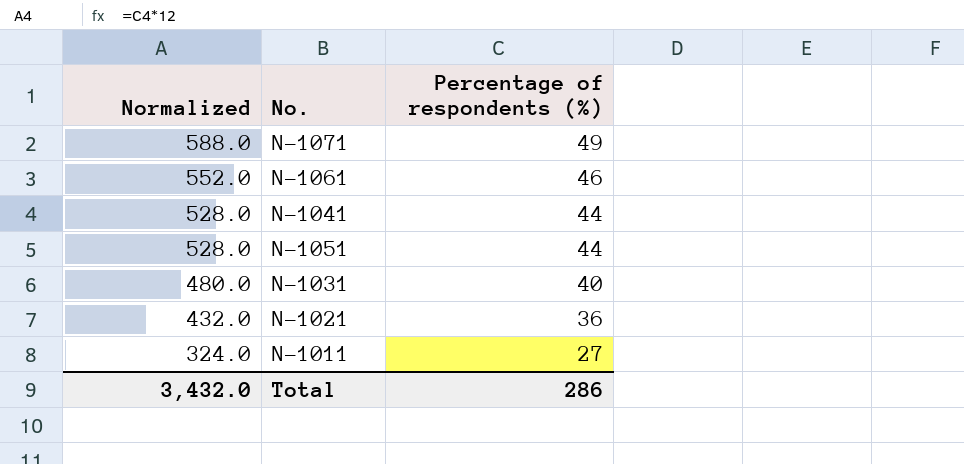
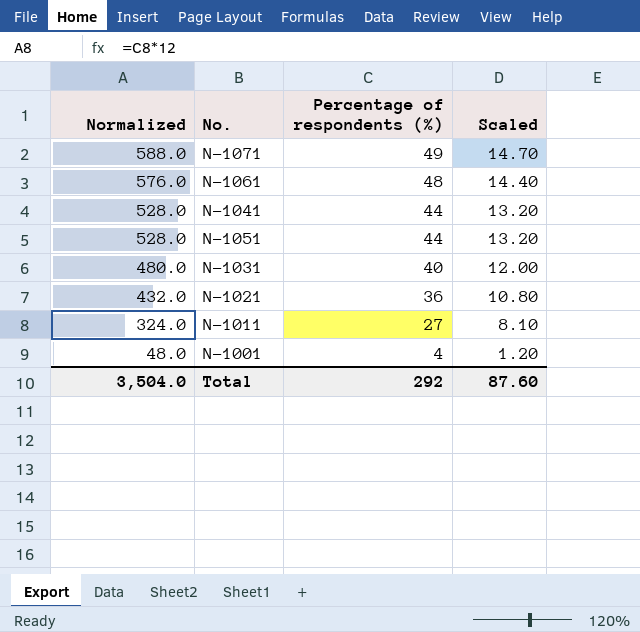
column Scaled | formula: none -> [Percentage of respondents (%)] * 0.3
N-1061 | Normalized: 552.0 -> 576.0
N-1061 | Percentage of respondents (%): 46 -> 48
row N-1001: none -> 48.0 | 4 | 1.20
Total | Normalized: 3,432.0 -> 3,504.0
Total | Percentage of respondents (%): 286 -> 292

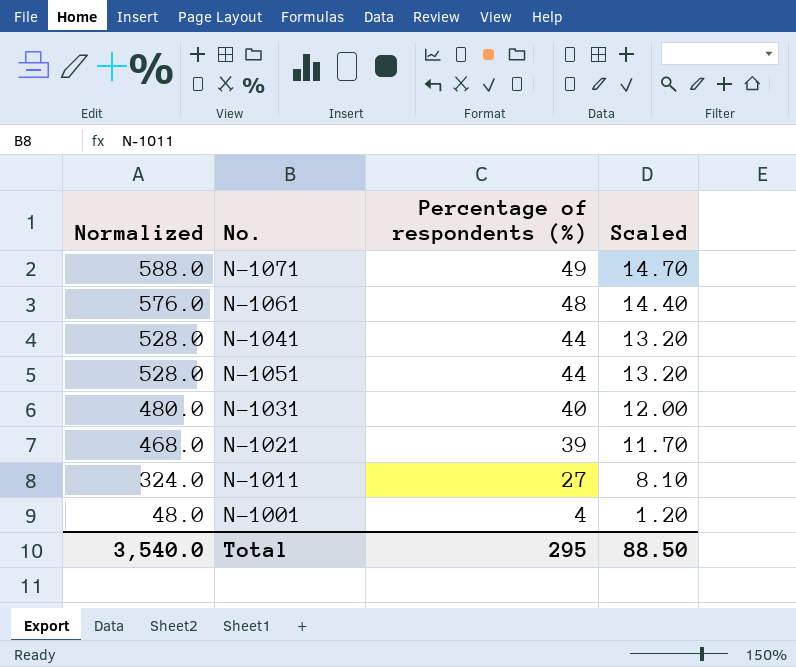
N-1021 | Normalized: 432.0 -> 468.0
N-1021 | Percentage of respondents (%): 36 -> 39
N-1021 | Scaled: 10.80 -> 11.70
Total | Normalized: 3,504.0 -> 3,540.0
Total | Percentage of respondents (%): 292 -> 295
Total | Scaled: 87.60 -> 88.50

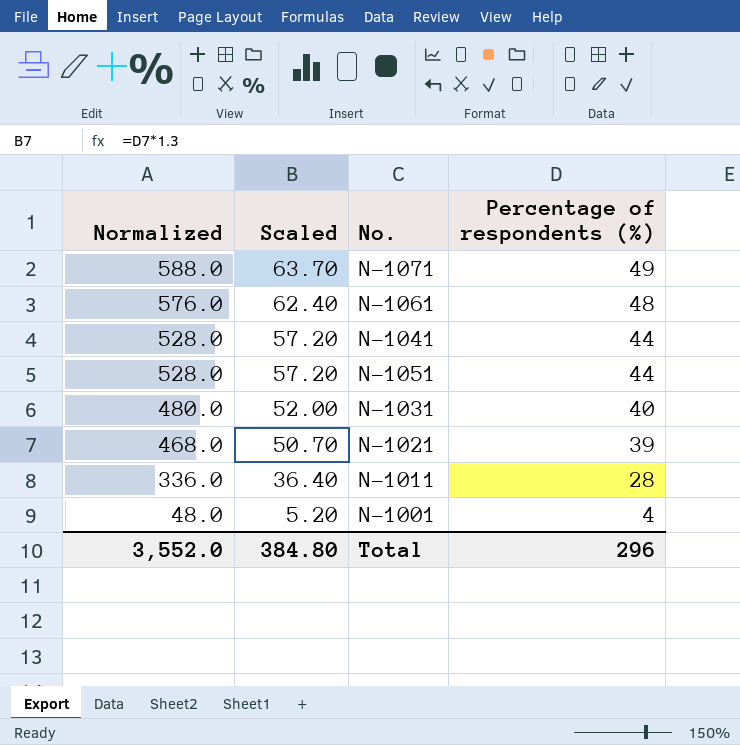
column Scaled | formula: [Percentage of respondents (%)] * 0.3 -> [Percentage of respondents (%)] * 1.3
column Scaled | position: 4 -> 2
N-1011 | Normalized: 324.0 -> 336.0
N-1011 | Percentage of respondents (%): 27 -> 28
Total | Normalized: 3,540.0 -> 3,552.0
Total | Scaled: 88.50 -> 384.80
Total | Percentage of respondents (%): 295 -> 296

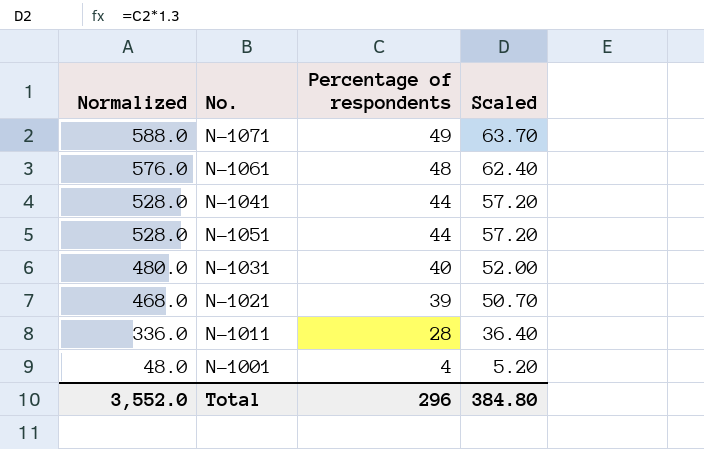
column name: Percentage of respondents (%) -> Percentage of respondents
column Scaled | position: 2 -> 4

